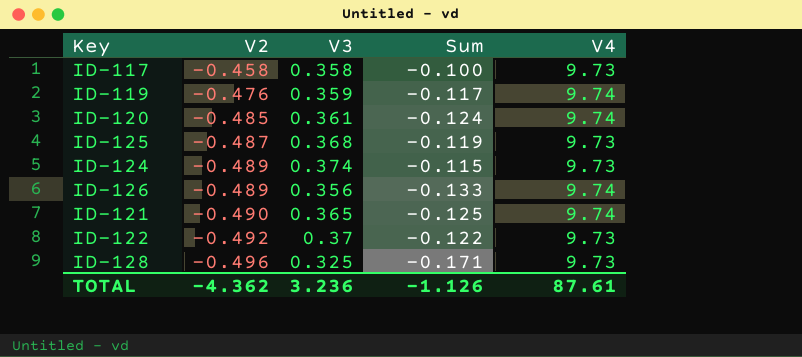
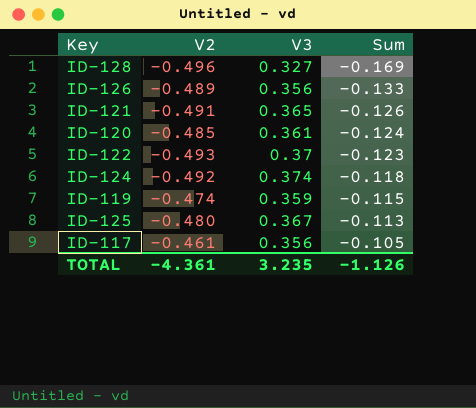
row order: V2 descending -> Sum ascending
column V4 | position: 5 -> none
ID-128 | V3: 0.325 -> 0.327
ID-128 | Sum: -0.171 -> -0.169
ID-121 | V2: -0.490 -> -0.491
ID-121 | Sum: -0.125 -> -0.126
ID-122 | V2: -0.492 -> -0.493
ID-122 | Sum: -0.122 -> -0.123
ID-124 | V2: -0.489 -> -0.492
ID-124 | Sum: -0.115 -> -0.118
ID-119 | V2: -0.476 -> -0.474
ID-119 | Sum: -0.117 -> -0.115
ID-125 | V2: -0.487 -> -0.480
ID-125 | V3: 0.368 -> 0.367
ID-125 | Sum: -0.119 -> -0.113
ID-117 | V2: -0.458 -> -0.461
ID-117 | V3: 0.358 -> 0.356
ID-117 | Sum: -0.100 -> -0.105
TOTAL | V2: -4.362 -> -4.361
TOTAL | V3: 3.236 -> 3.235

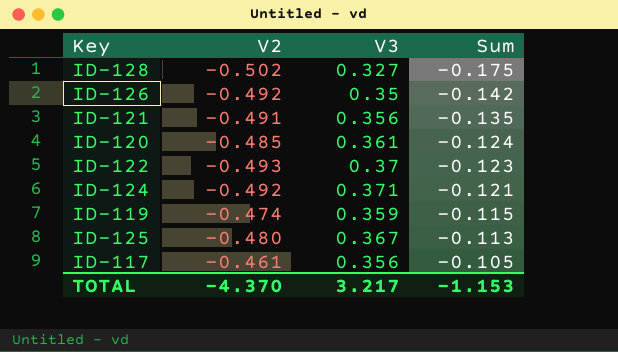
ID-128 | V2: -0.496 -> -0.502
ID-128 | Sum: -0.169 -> -0.175
ID-126 | V2: -0.489 -> -0.492
ID-126 | V3: 0.356 -> 0.35
ID-126 | Sum: -0.133 -> -0.142
ID-121 | V3: 0.365 -> 0.356
ID-121 | Sum: -0.126 -> -0.135
ID-124 | V3: 0.374 -> 0.371
ID-124 | Sum: -0.118 -> -0.121
TOTAL | V2: -4.361 -> -4.370
TOTAL | V3: 3.235 -> 3.217
TOTAL | Sum: -1.126 -> -1.153

